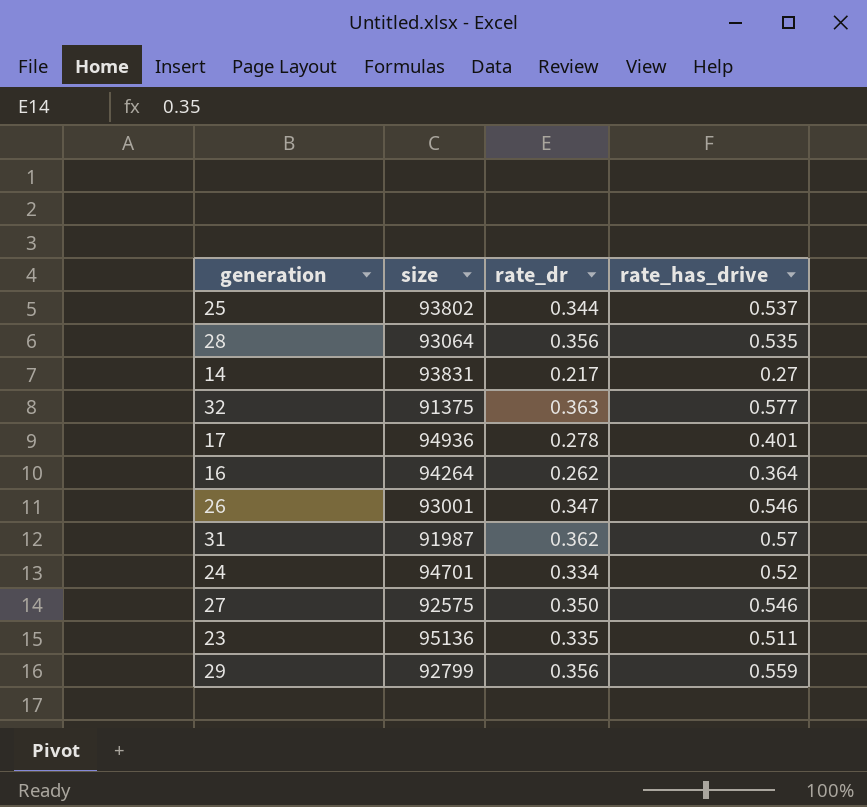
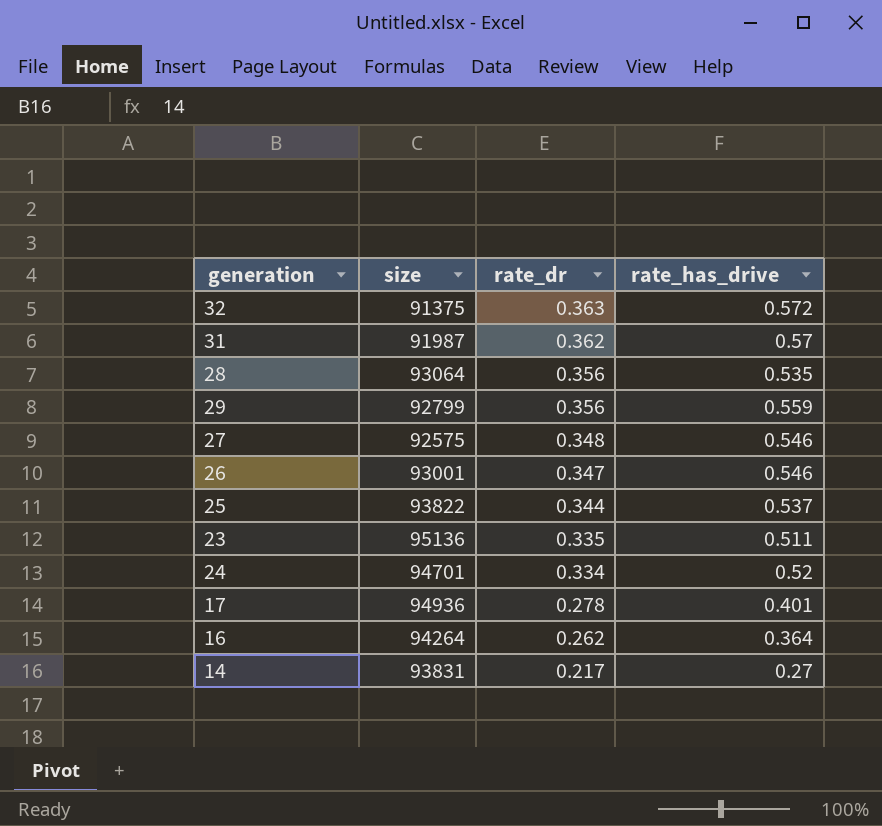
row order: none -> rate_dr descending
32 | rate_has_drive: 0.577 -> 0.572
27 | rate_dr: 0.350 -> 0.348
25 | size: 93802 -> 93822

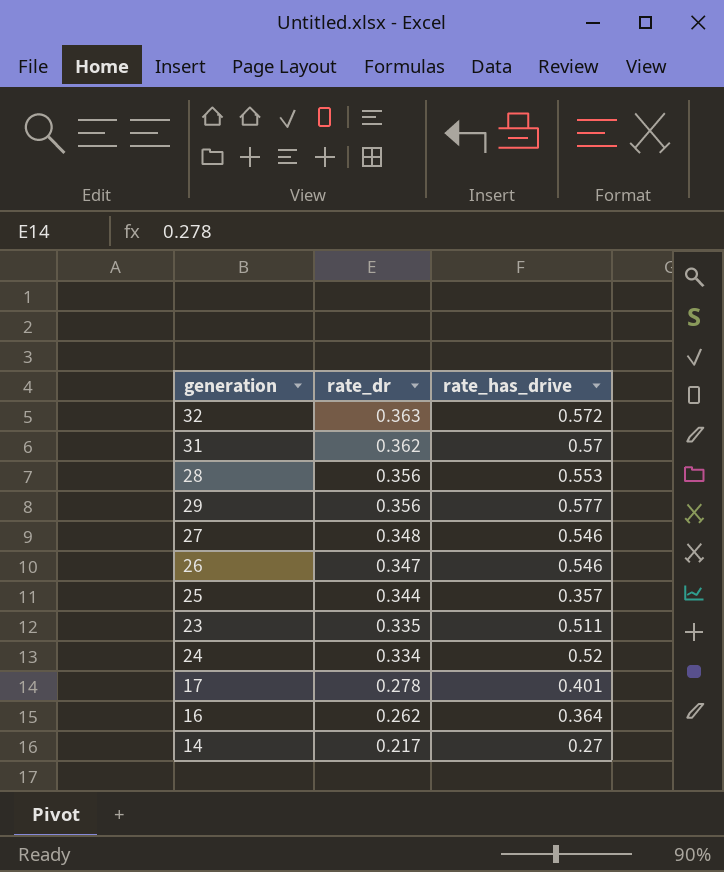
column size | position: 2 -> none
28 | rate_has_drive: 0.535 -> 0.553
29 | rate_has_drive: 0.559 -> 0.577
25 | rate_has_drive: 0.537 -> 0.357

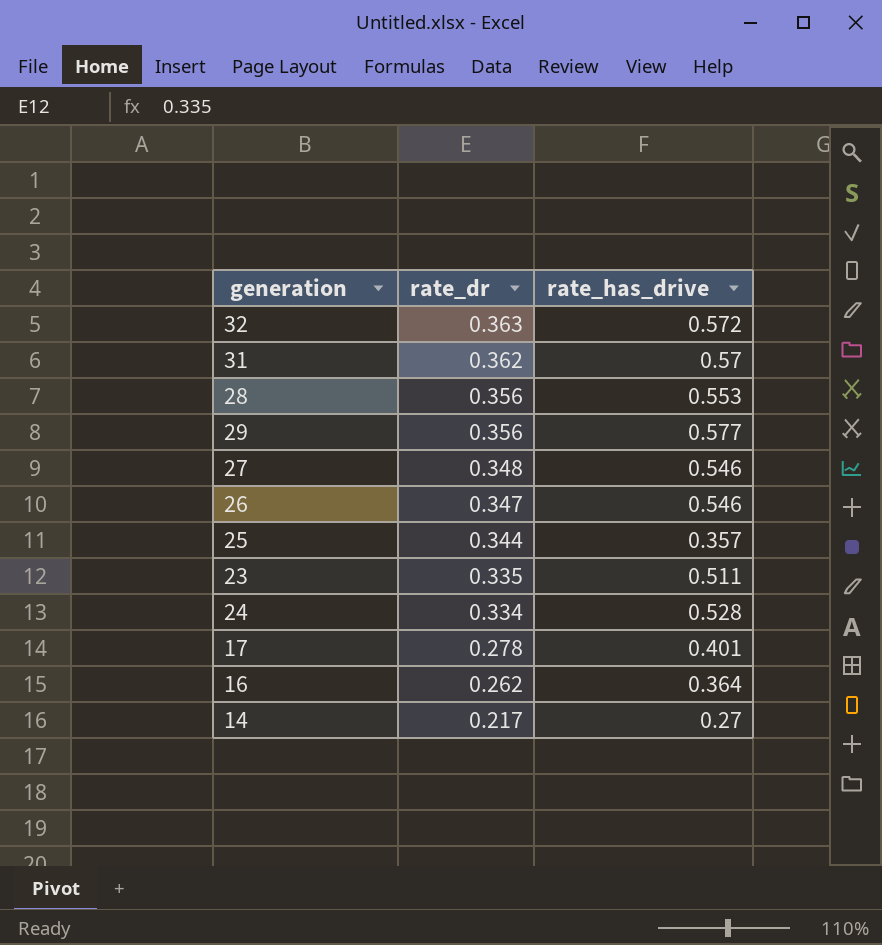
24 | rate_has_drive: 0.52 -> 0.528

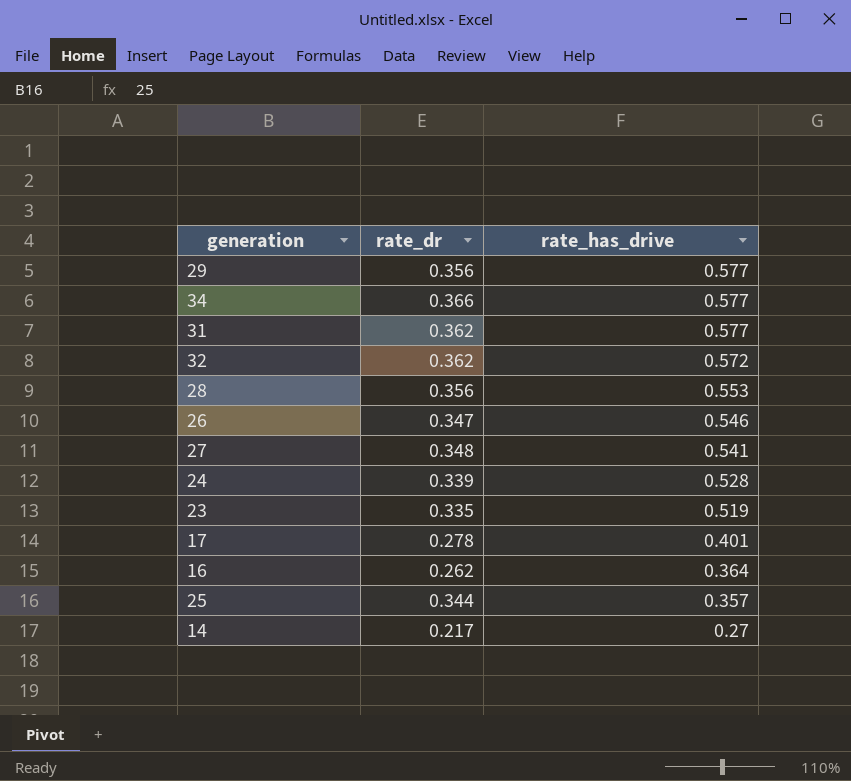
row order: rate_dr descending -> rate_has_drive descending
row 34: none -> 0.366 | 0.577
31 | rate_has_drive: 0.57 -> 0.577
32 | rate_dr: 0.363 -> 0.362
27 | rate_has_drive: 0.546 -> 0.541
24 | rate_dr: 0.334 -> 0.339
23 | rate_has_drive: 0.511 -> 0.519

